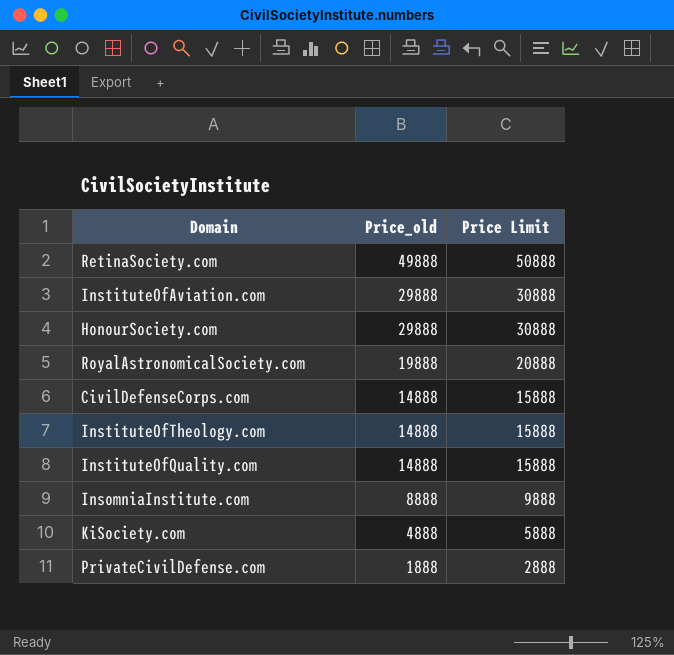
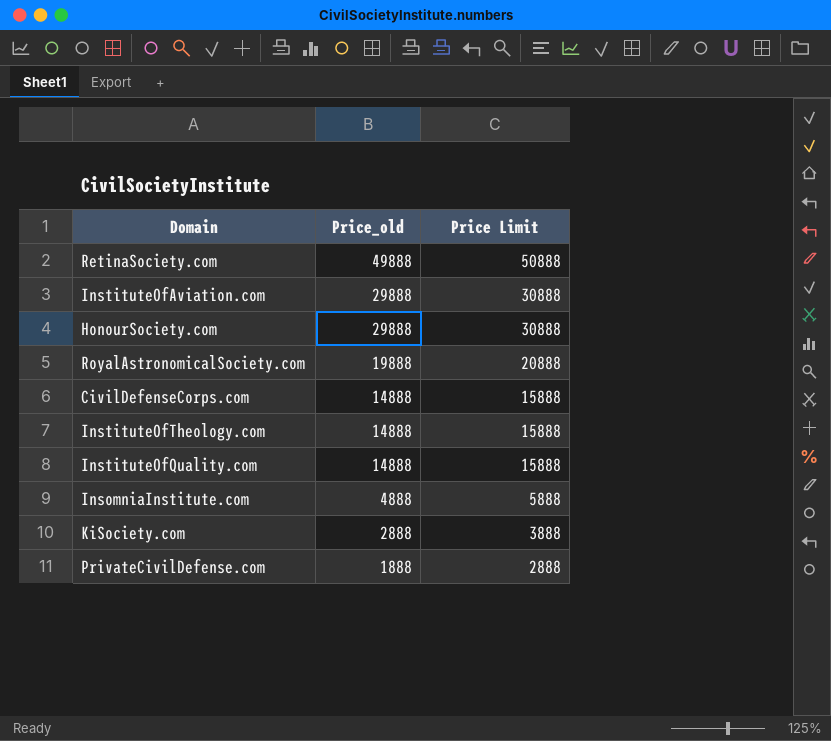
InsomniaInstitute.com | Price_old: 8888 -> 4888
InsomniaInstitute.com | Price Limit: 9888 -> 5888
KiSociety.com | Price_old: 4888 -> 2888
KiSociety.com | Price Limit: 5888 -> 3888

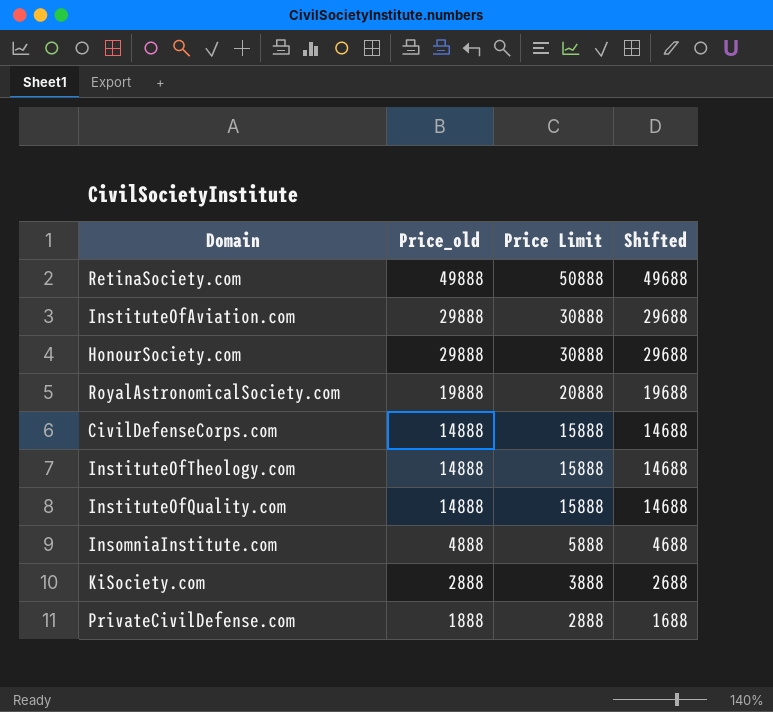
column Shifted | formula: none -> [Price_old] - 200

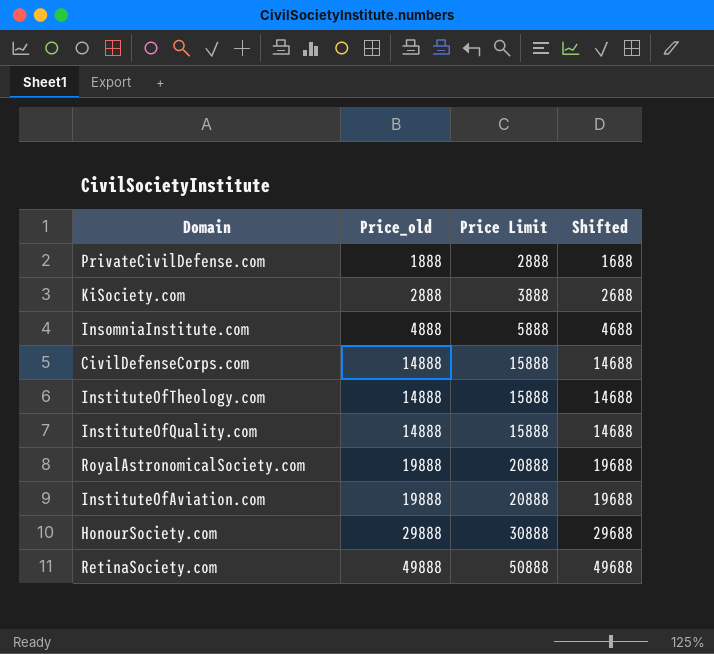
row order: Price_old descending -> Price_old ascending
InstituteOfAviation.com | Price_old: 29888 -> 19888
InstituteOfAviation.com | Price Limit: 30888 -> 20888
InstituteOfAviation.com | Shifted: 29688 -> 19688

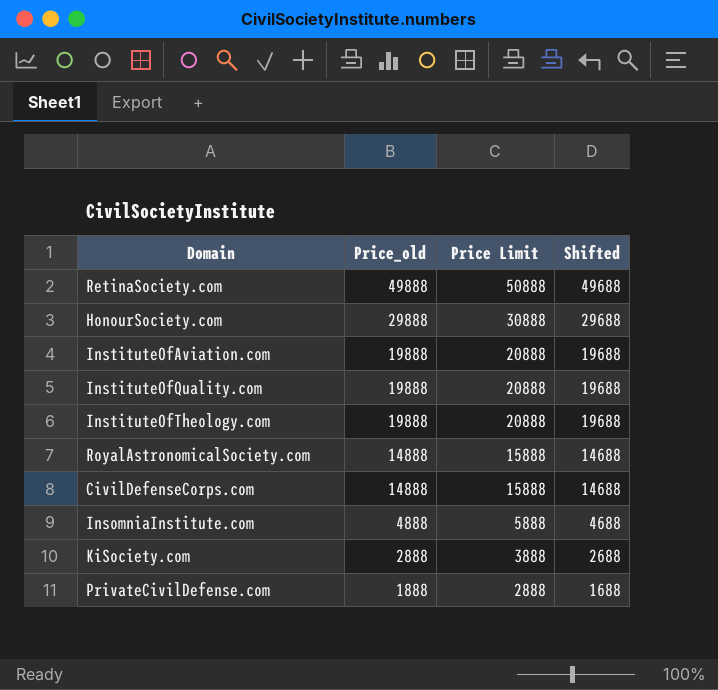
row order: Price_old ascending -> Price_old descending
InstituteOfQuality.com | Price_old: 14888 -> 19888
InstituteOfQuality.com | Price Limit: 15888 -> 20888
InstituteOfQuality.com | Shifted: 14688 -> 19688
InstituteOfTheology.com | Price_old: 14888 -> 19888
InstituteOfTheology.com | Price Limit: 15888 -> 20888
InstituteOfTheology.com | Shifted: 14688 -> 19688
RoyalAstronomicalSociety.com | Price_old: 19888 -> 14888
RoyalAstronomicalSociety.com | Price Limit: 20888 -> 15888
RoyalAstronomicalSociety.com | Shifted: 19688 -> 14688

